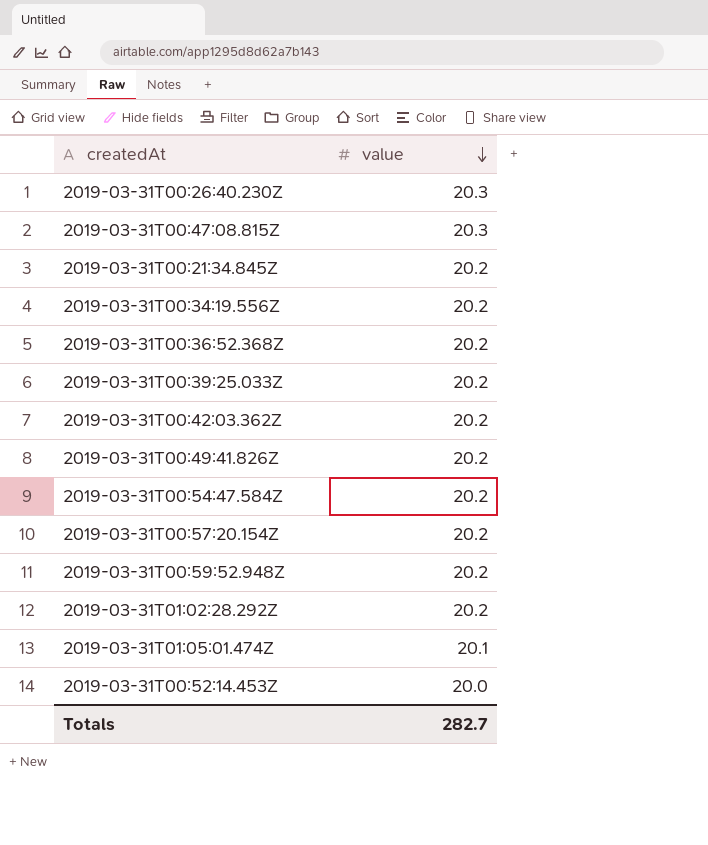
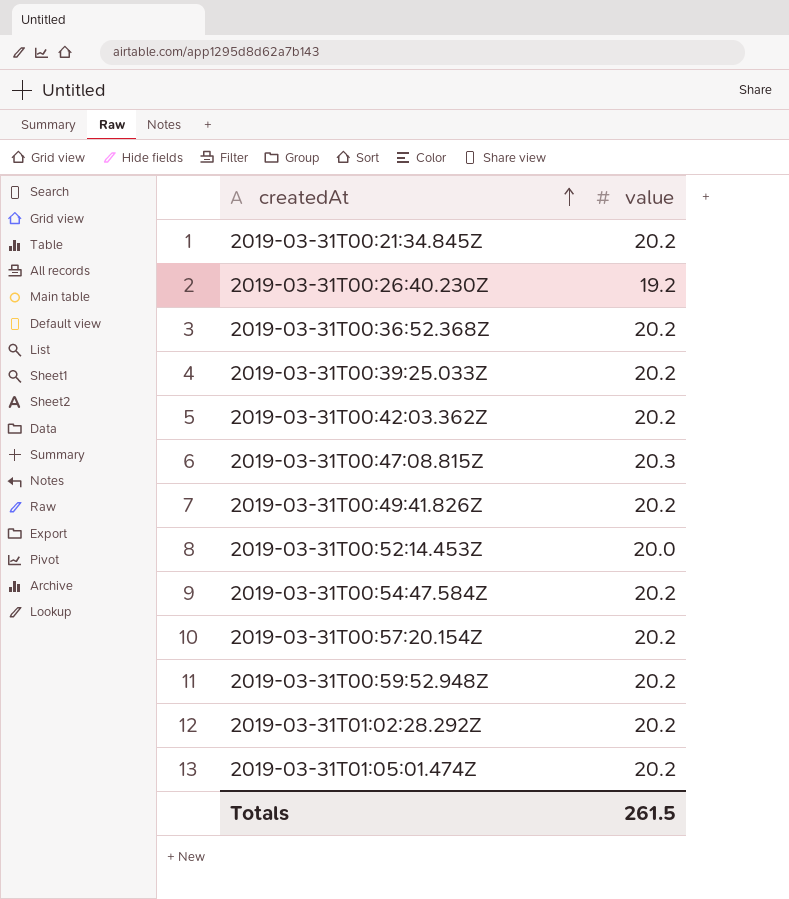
row order: value descending -> createdAt ascending
row 2019-03-31T00:34:19.556Z: 20.2 -> none
2019-03-31T00:26:40.230Z | value: 20.3 -> 19.2
2019-03-31T01:05:01.474Z | value: 20.1 -> 20.2
Totals | value: 282.7 -> 261.5

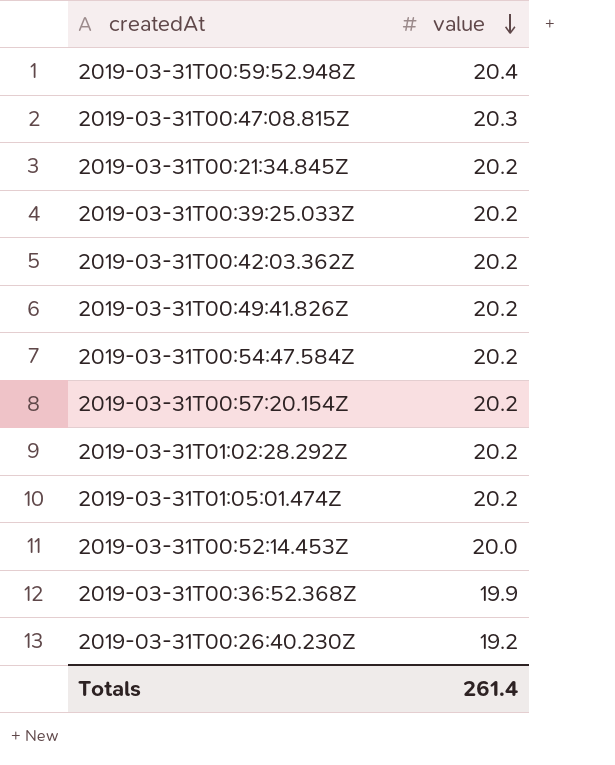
row order: createdAt ascending -> value descending
2019-03-31T00:59:52.948Z | value: 20.2 -> 20.4
2019-03-31T00:36:52.368Z | value: 20.2 -> 19.9
Totals | value: 261.5 -> 261.4

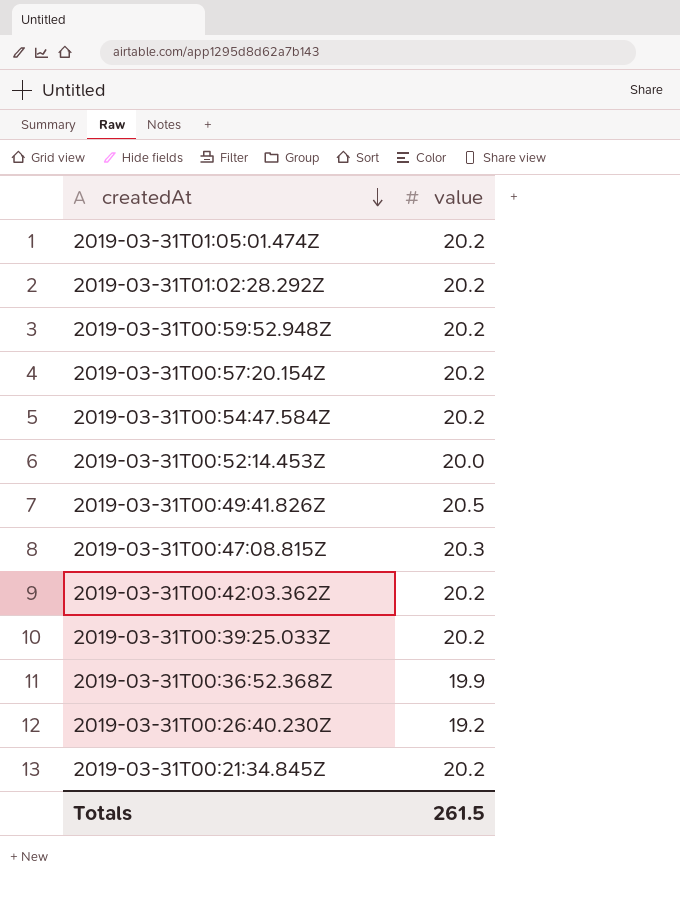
row order: value descending -> createdAt descending
2019-03-31T00:59:52.948Z | value: 20.4 -> 20.2
2019-03-31T00:49:41.826Z | value: 20.2 -> 20.5
Totals | value: 261.4 -> 261.5

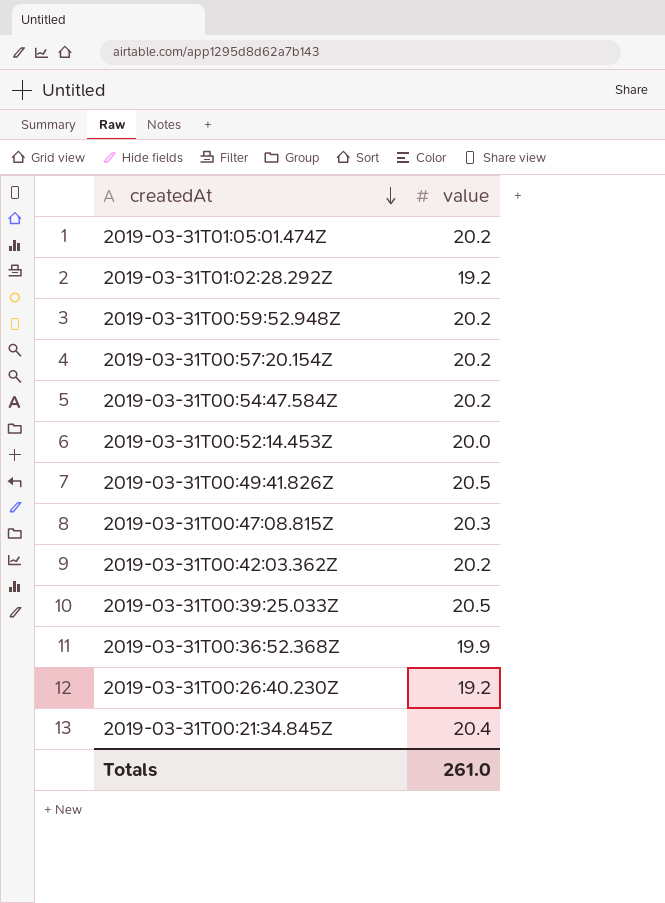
2019-03-31T01:02:28.292Z | value: 20.2 -> 19.2
2019-03-31T00:39:25.033Z | value: 20.2 -> 20.5
2019-03-31T00:21:34.845Z | value: 20.2 -> 20.4
Totals | value: 261.5 -> 261.0

